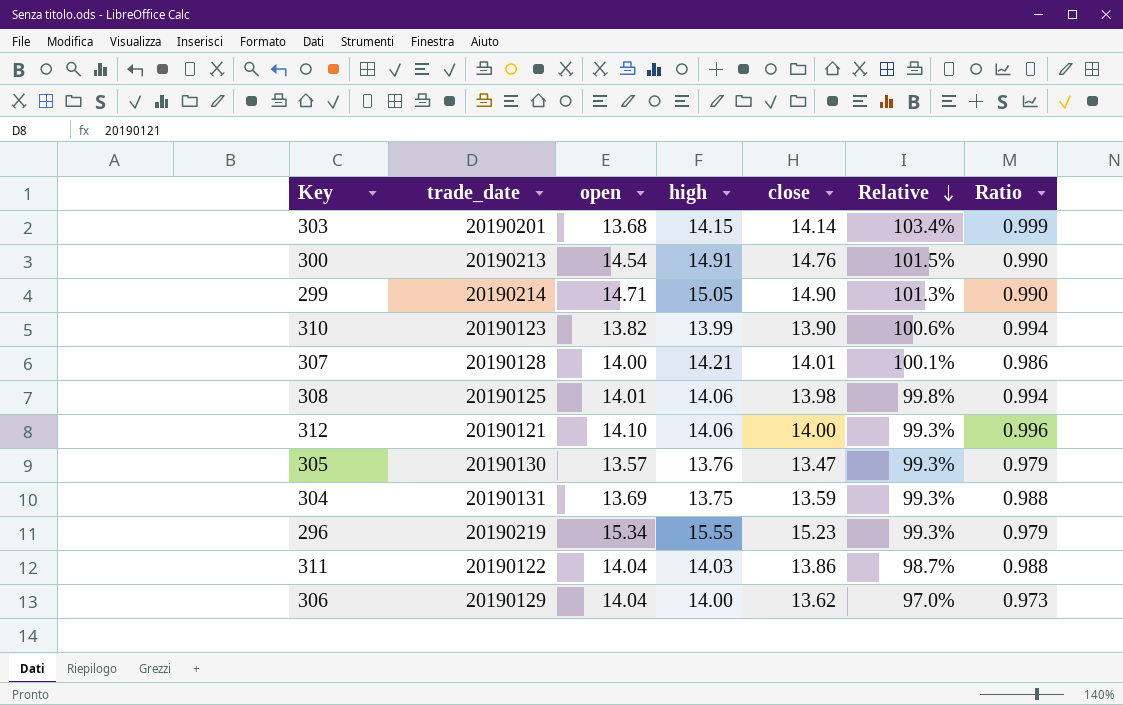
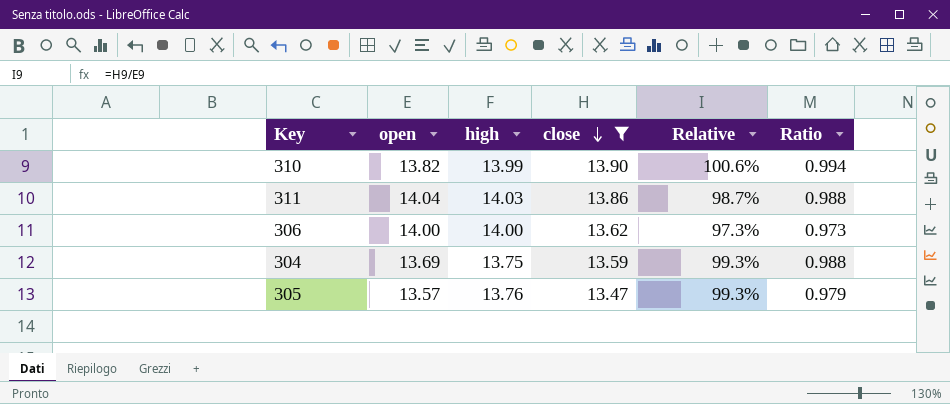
filter: none -> close <= 13.90
row order: Relative descending -> close descending
column trade_date | position: 2 -> none
306 | open: 14.04 -> 14.00
306 | Relative: 97.0% -> 97.3%

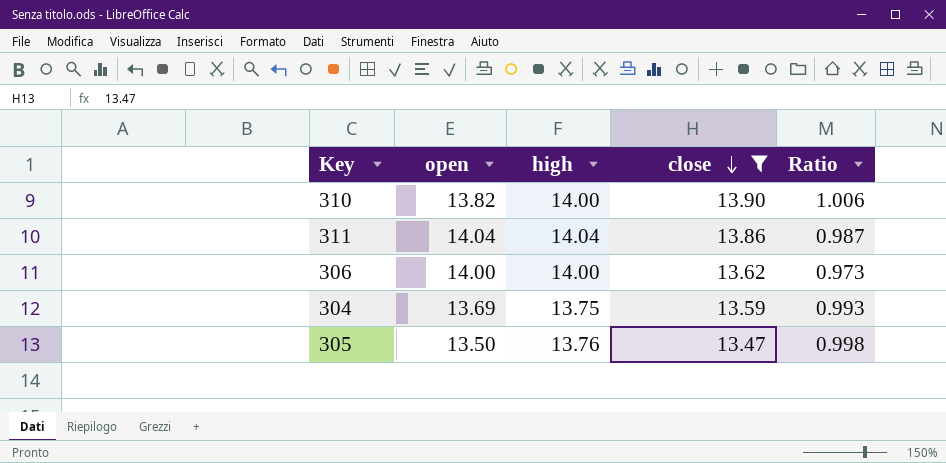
column Relative | formula: [close] / [open] -> none
column Ratio | formula: [close] / [high] -> [close] / [open]
310 | high: 13.99 -> 14.00
311 | high: 14.03 -> 14.04
305 | open: 13.57 -> 13.50

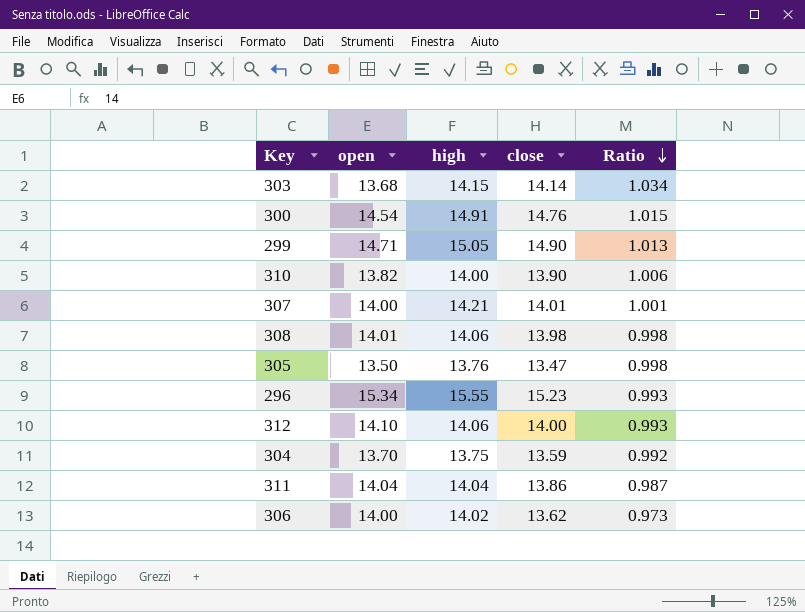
filter: close <= 13.90 -> none
row order: close descending -> Ratio descending
304 | open: 13.69 -> 13.70
304 | Ratio: 0.993 -> 0.992
306 | high: 14.00 -> 14.02

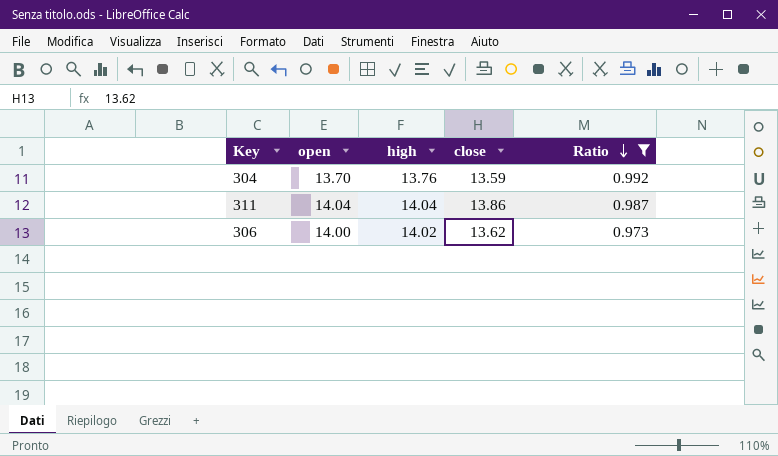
filter: none -> Ratio <= 0.992
304 | high: 13.75 -> 13.76

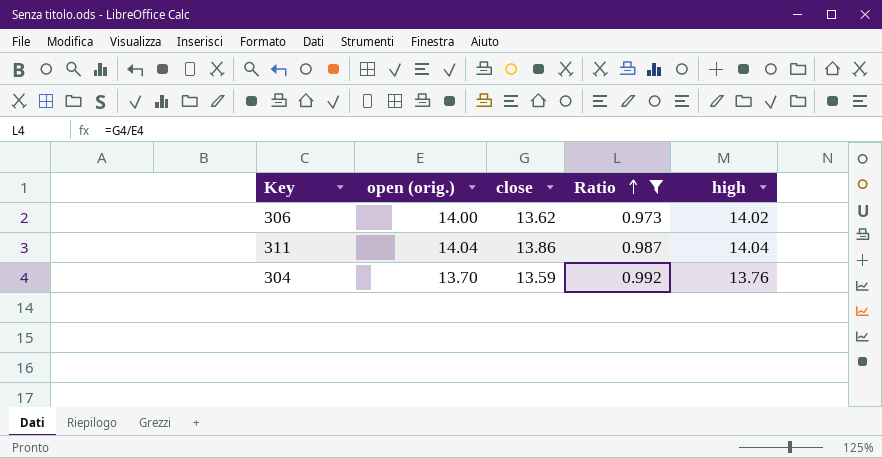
row order: Ratio descending -> Ratio ascending
column name: open -> open (orig.)
column high | position: 3 -> 5

